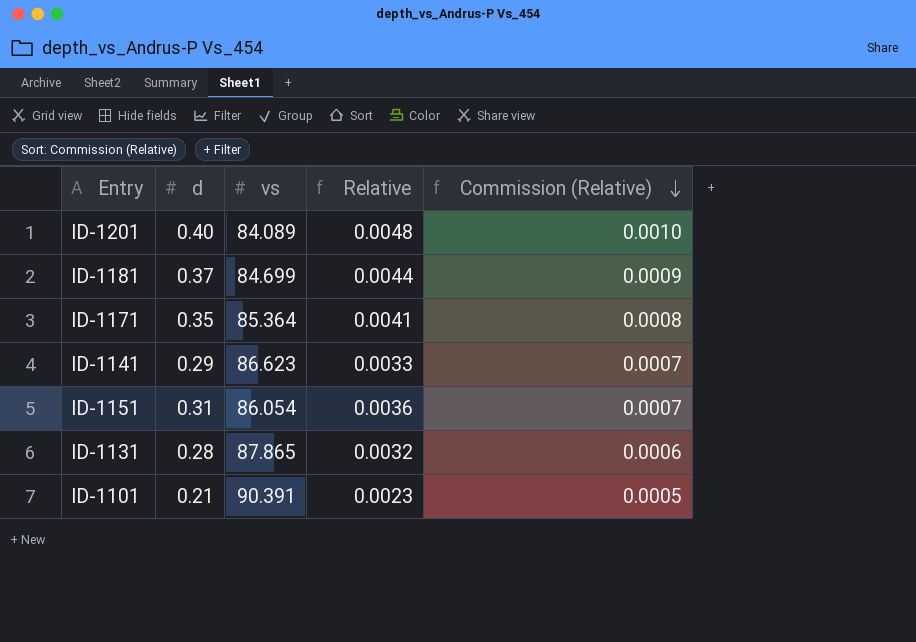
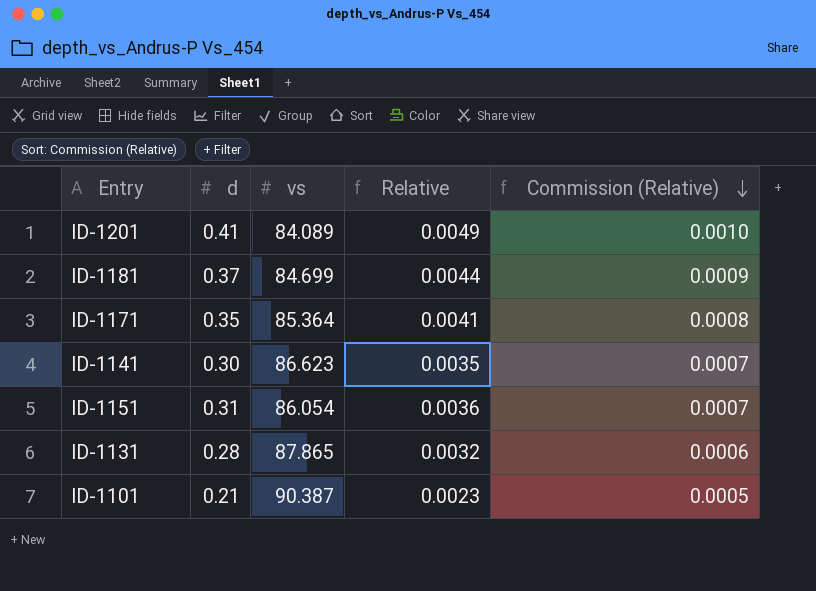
ID-1201 | d: 0.40 -> 0.41
ID-1201 | Relative: 0.0048 -> 0.0049
ID-1141 | d: 0.29 -> 0.30
ID-1141 | Relative: 0.0033 -> 0.0035
ID-1101 | vs: 90.391 -> 90.387

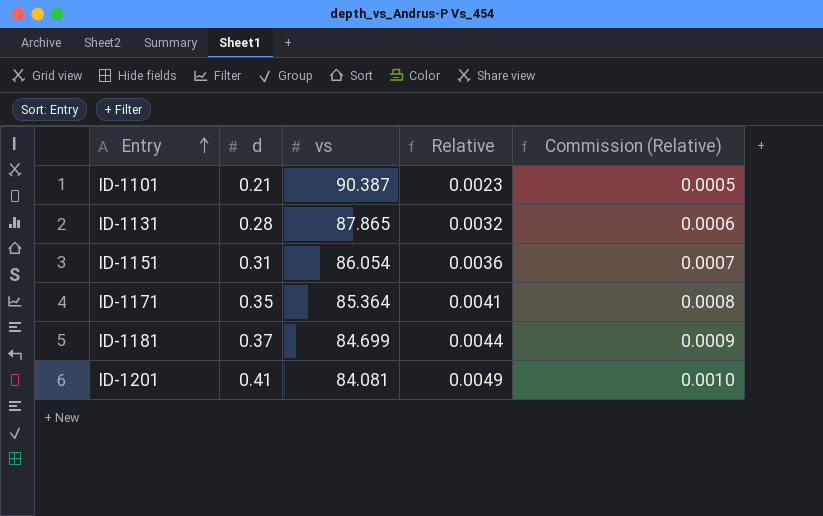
row order: Commission (Relative) descending -> Entry ascending
row ID-1141: 0.30 | 86.623 | 0.0035 | 0.0007 -> none
ID-1201 | vs: 84.089 -> 84.081

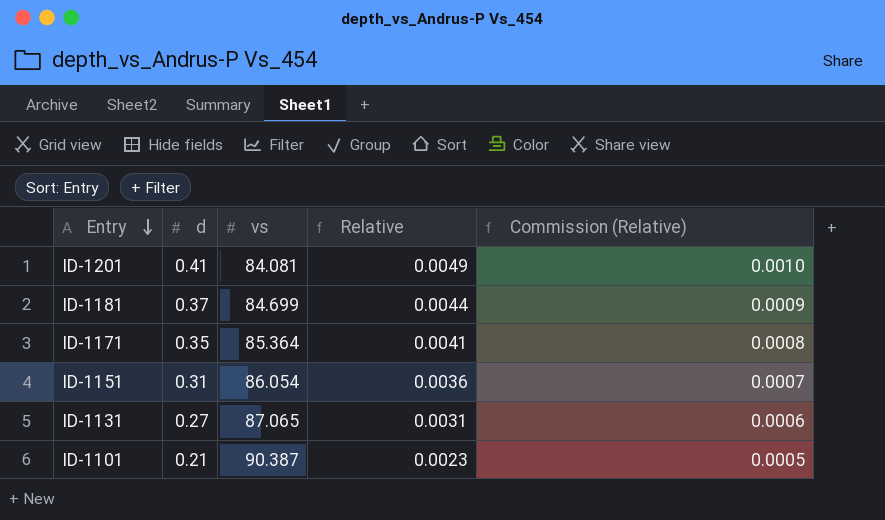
row order: Entry ascending -> Entry descending
ID-1131 | d: 0.28 -> 0.27
ID-1131 | vs: 87.865 -> 87.065
ID-1131 | Relative: 0.0032 -> 0.0031

